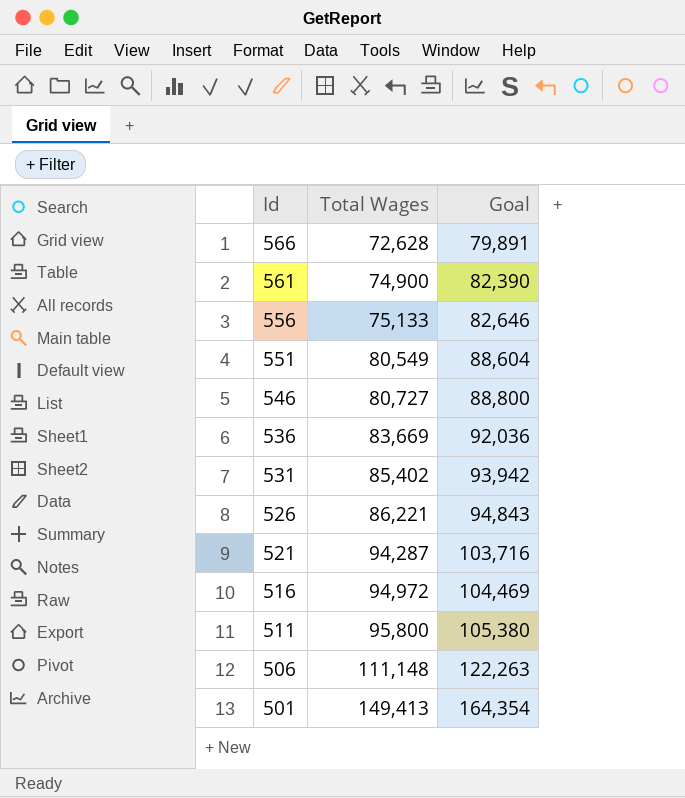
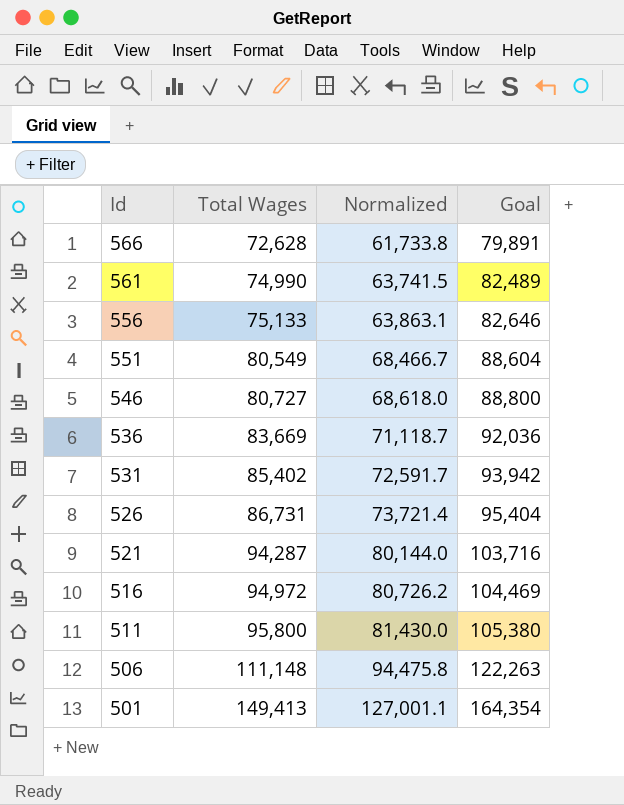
column Normalized | formula: none -> [Total Wages] * 0.85
561 | Total Wages: 74,900 -> 74,990
561 | Goal: 82,390 -> 82,489
526 | Total Wages: 86,221 -> 86,731
526 | Goal: 94,843 -> 95,404

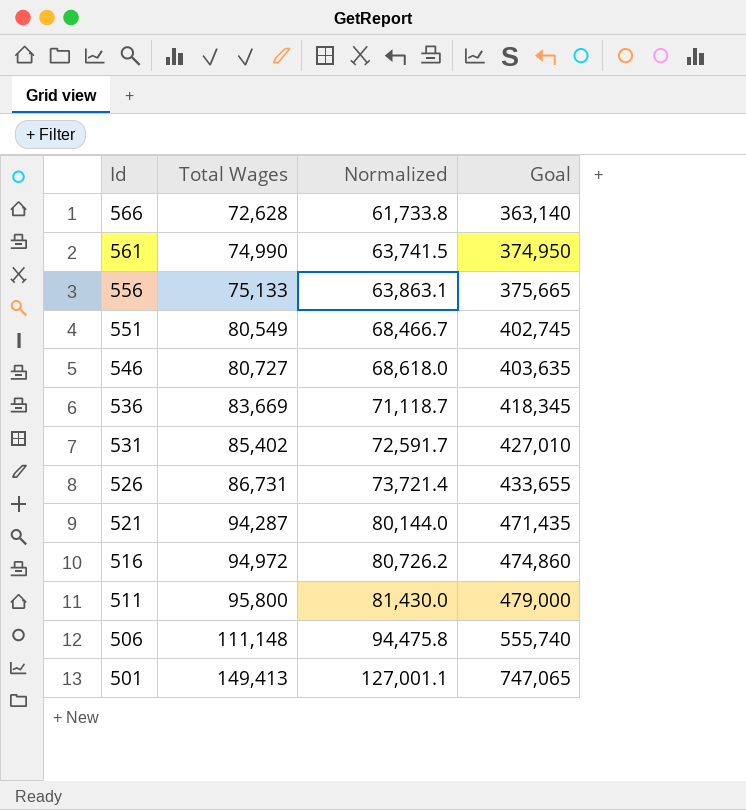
column Goal | formula: [Total Wages] * 1.1 -> [Total Wages] * 5

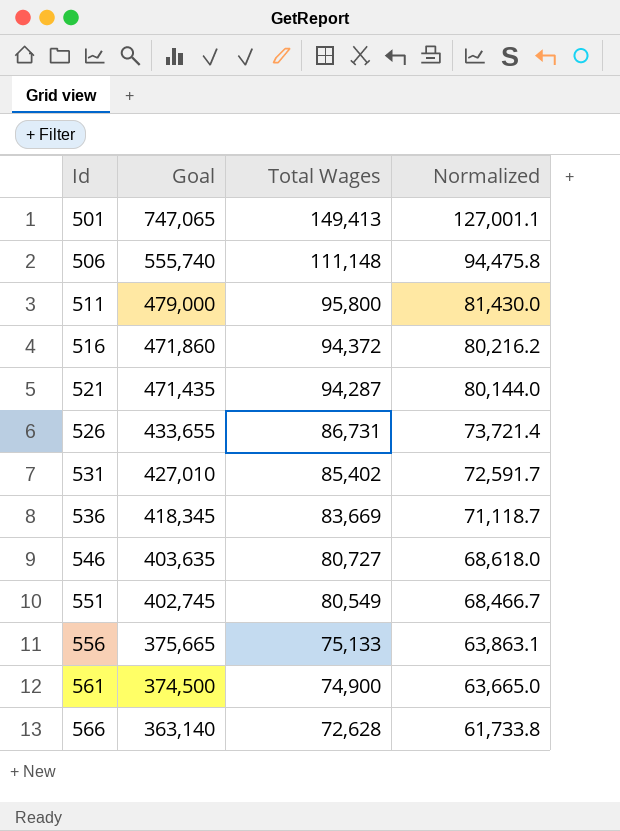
row order: Id descending -> Id ascending
column Goal | position: 4 -> 2
516 | Goal: 474,860 -> 471,860
516 | Total Wages: 94,972 -> 94,372
516 | Normalized: 80,726.2 -> 80,216.2
561 | Goal: 374,950 -> 374,500
561 | Total Wages: 74,990 -> 74,900
561 | Normalized: 63,741.5 -> 63,665.0

